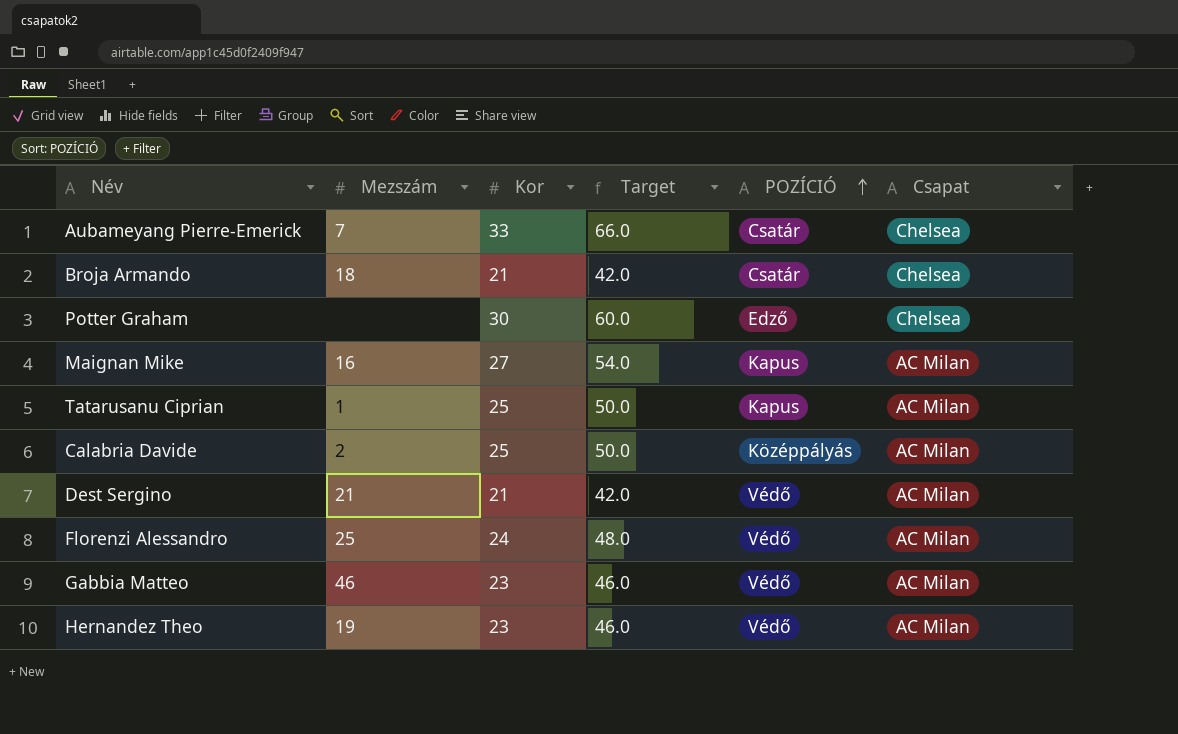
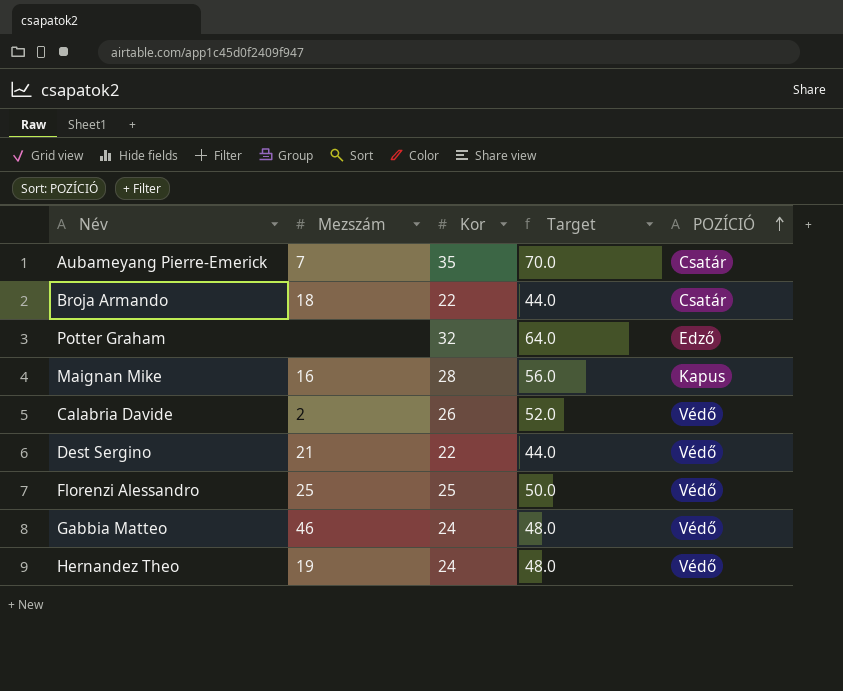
column Csapat | position: 6 -> none
row Tatarusanu Ciprian: 1 | 25 | 50.0 | Kapus | AC Milan -> none
Aubameyang Pierre-Emerick | Kor: 33 -> 35
Aubameyang Pierre-Emerick | Target: 66.0 -> 70.0
Broja Armando | Kor: 21 -> 22
Broja Armando | Target: 42.0 -> 44.0
Potter Graham | Kor: 30 -> 32
Potter Graham | Target: 60.0 -> 64.0
Maignan Mike | Kor: 27 -> 28
Maignan Mike | Target: 54.0 -> 56.0
Calabria Davide | Kor: 25 -> 26
Calabria Davide | Target: 50.0 -> 52.0
Calabria Davide | POZÍCIÓ: Középpályás -> Védő
Dest Sergino | Kor: 21 -> 22
Dest Sergino | Target: 42.0 -> 44.0
Florenzi Alessandro | Kor: 24 -> 25
Florenzi Alessandro | Target: 48.0 -> 50.0
Gabbia Matteo | Kor: 23 -> 24
Gabbia Matteo | Target: 46.0 -> 48.0
Hernandez Theo | Kor: 23 -> 24
Hernandez Theo | Target: 46.0 -> 48.0

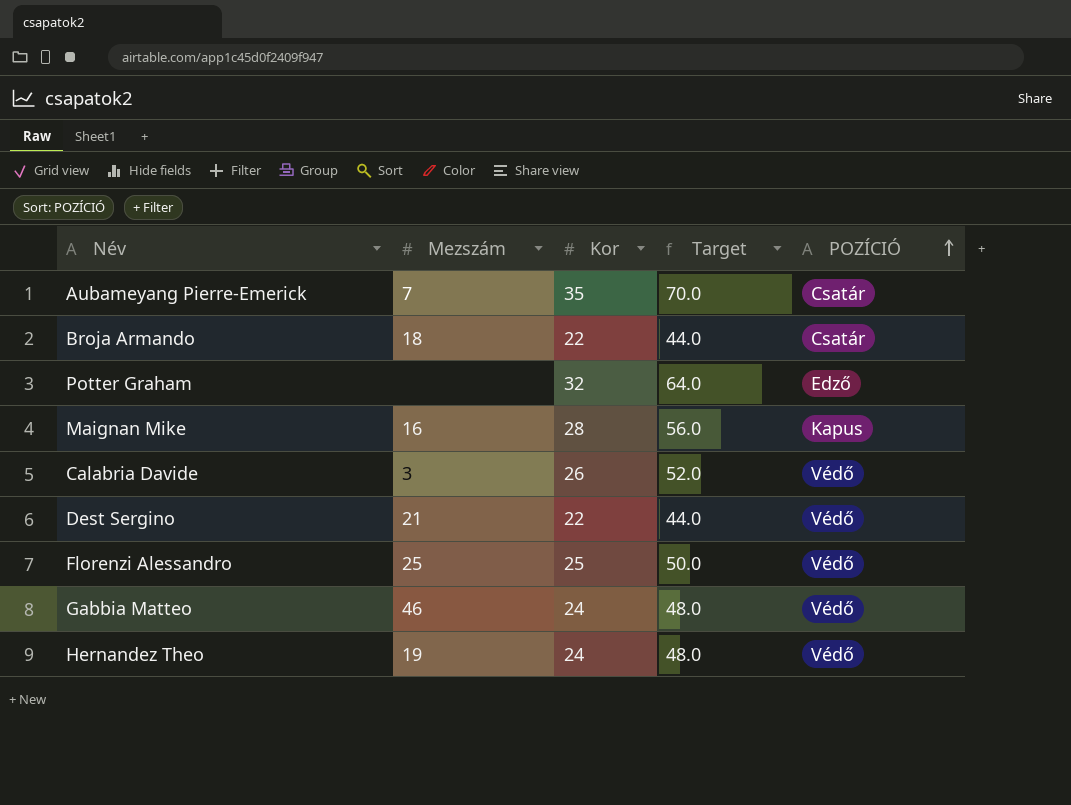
Calabria Davide | Mezszám: 2 -> 3

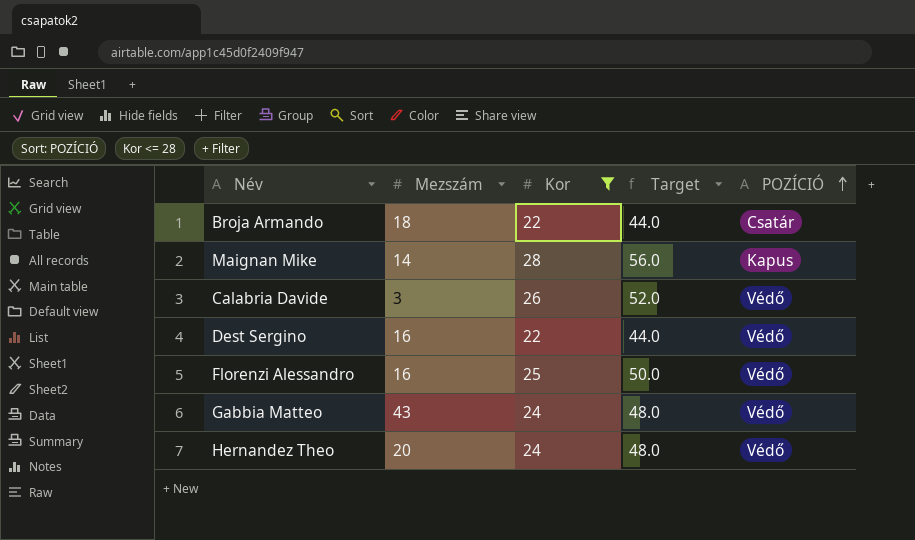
filter: none -> Kor <= 28
Maignan Mike | Mezszám: 16 -> 14
Dest Sergino | Mezszám: 21 -> 16
Florenzi Alessandro | Mezszám: 25 -> 16
Gabbia Matteo | Mezszám: 46 -> 43
Hernandez Theo | Mezszám: 19 -> 20

